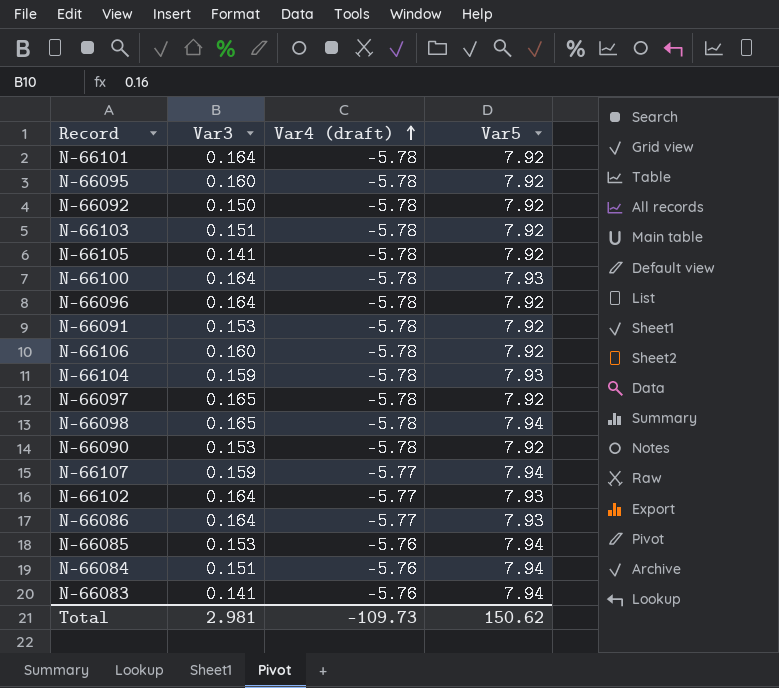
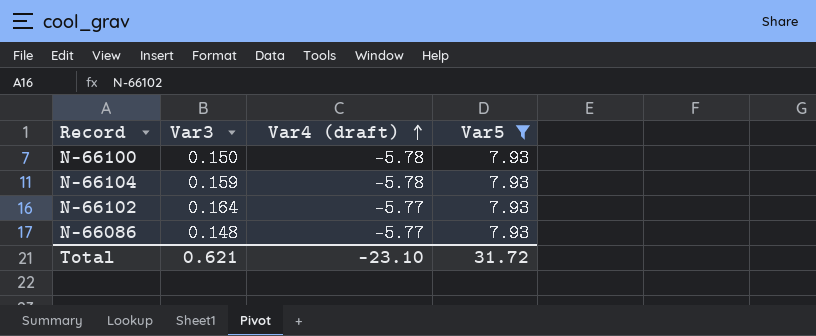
filter: none -> Var5 = 7.93
N-66100 | Var3: 0.164 -> 0.150
N-66086 | Var3: 0.164 -> 0.148
Total | Var3: 2.981 -> 0.621
Total | Var4 (draft): -109.73 -> -23.10
Total | Var5: 150.62 -> 31.72

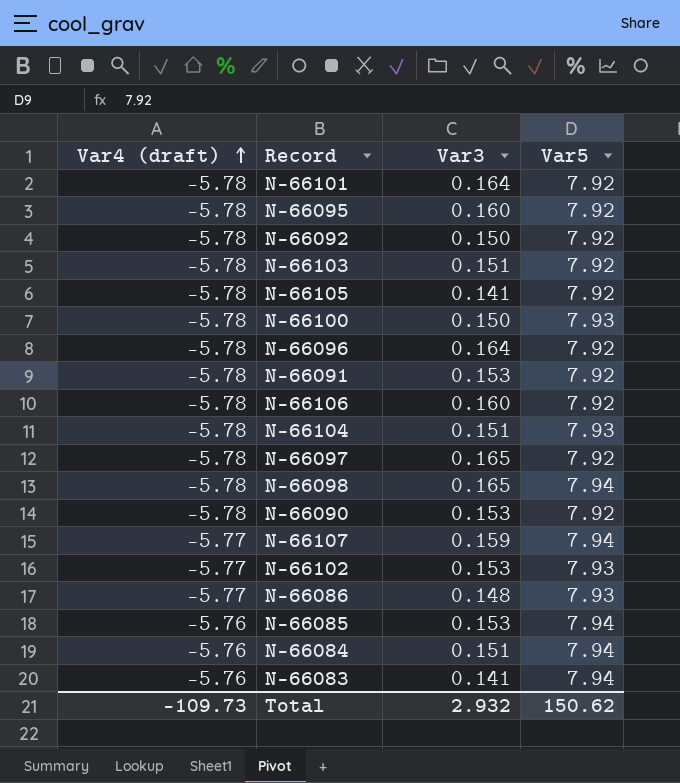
filter: Var5 = 7.93 -> none
column Var4 (draft) | position: 3 -> 1
N-66104 | Var3: 0.159 -> 0.151
N-66102 | Var3: 0.164 -> 0.153
Total | Var4 (draft): -23.10 -> -109.73
Total | Var3: 0.621 -> 2.932
Total | Var5: 31.72 -> 150.62

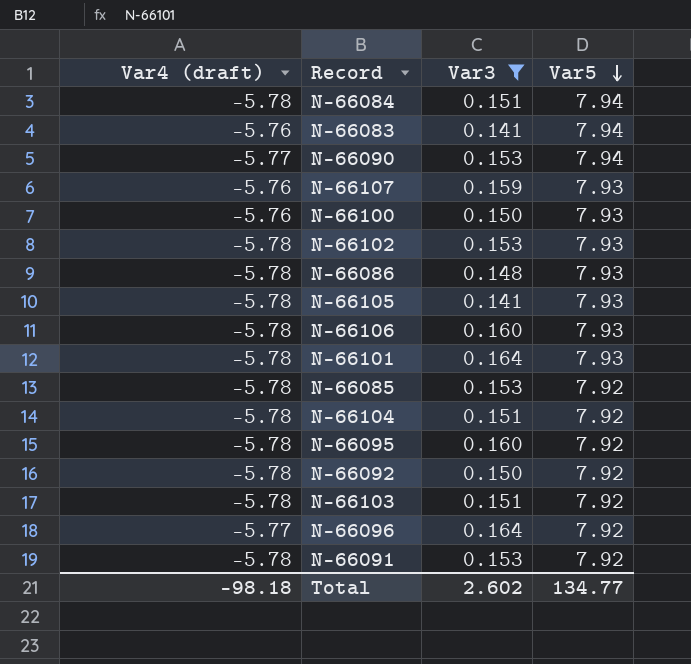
filter: none -> Var3 != 0.165
row order: Var4 (draft) ascending -> Var5 descending
N-66084 | Var4 (draft): -5.76 -> -5.78
N-66090 | Var4 (draft): -5.78 -> -5.77
N-66090 | Var5: 7.92 -> 7.94
N-66107 | Var4 (draft): -5.77 -> -5.76
N-66107 | Var5: 7.94 -> 7.93
N-66100 | Var4 (draft): -5.78 -> -5.76
N-66102 | Var4 (draft): -5.77 -> -5.78
N-66086 | Var4 (draft): -5.77 -> -5.78
N-66105 | Var5: 7.92 -> 7.93
N-66106 | Var5: 7.92 -> 7.93
N-66101 | Var5: 7.92 -> 7.93
N-66085 | Var4 (draft): -5.76 -> -5.78
N-66085 | Var5: 7.94 -> 7.92
N-66104 | Var5: 7.93 -> 7.92
N-66096 | Var4 (draft): -5.78 -> -5.77
Total | Var4 (draft): -109.73 -> -98.18
Total | Var3: 2.932 -> 2.602
Total | Var5: 150.62 -> 134.77

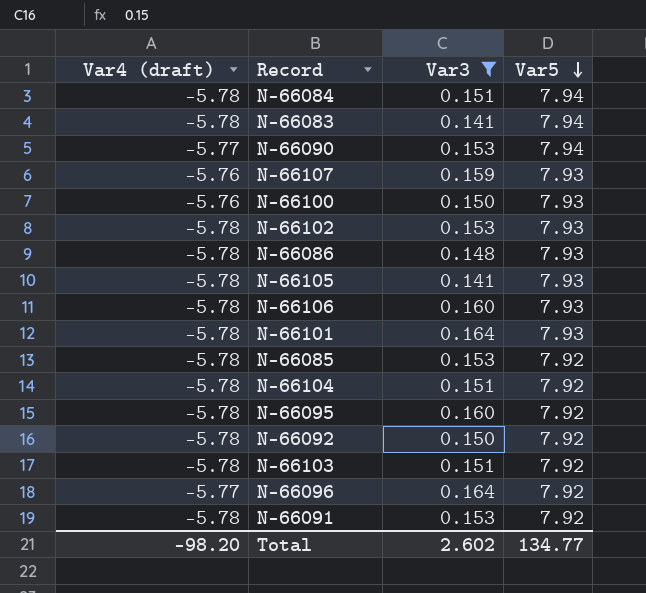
N-66083 | Var4 (draft): -5.76 -> -5.78
Total | Var4 (draft): -98.18 -> -98.20

